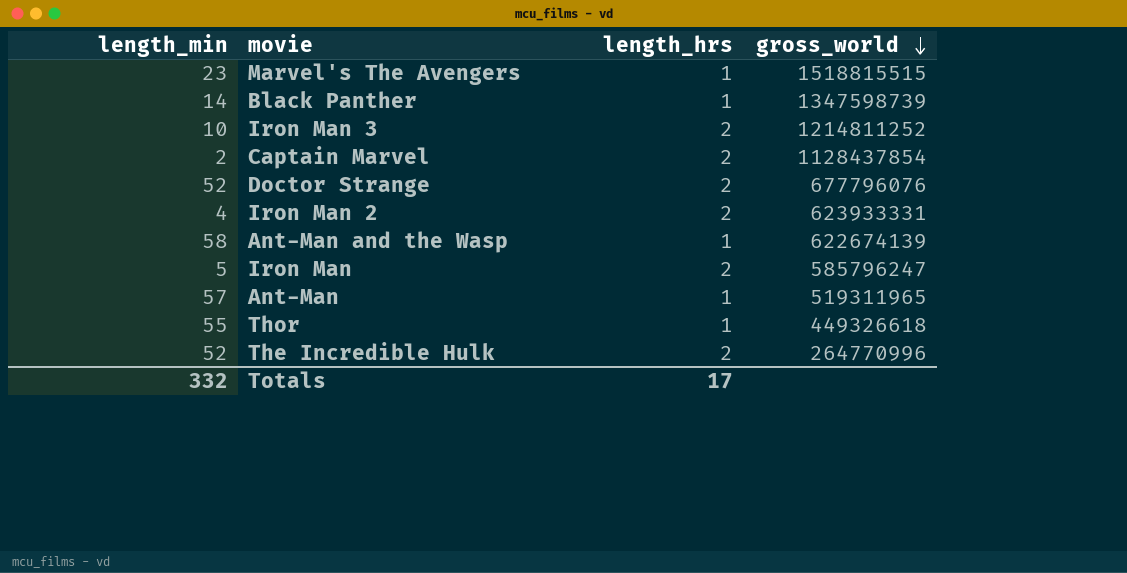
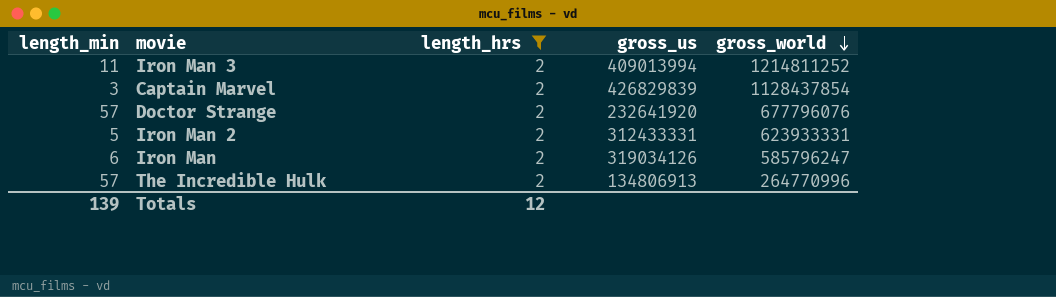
filter: none -> length_hrs = 2
column gross_us | position: none -> 4
Iron Man 3 | length_min: 10 -> 11
Captain Marvel | length_min: 2 -> 3
Doctor Strange | length_min: 52 -> 57
Iron Man 2 | length_min: 4 -> 5
Iron Man | length_min: 5 -> 6
The Incredible Hulk | length_min: 52 -> 57
Totals | length_min: 332 -> 139
Totals | length_hrs: 17 -> 12

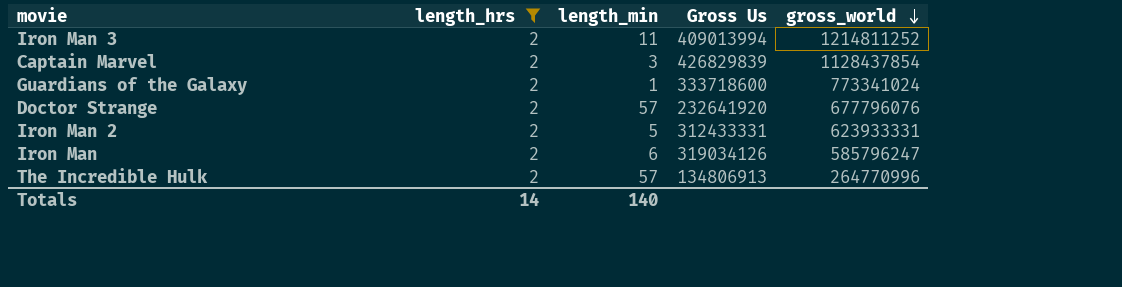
column length_min | position: 1 -> 3
column name: gross_us -> Gross Us
row Guardians of the Galaxy: none -> 2 | 1 | 333718600 | 773341024
Totals | length_hrs: 12 -> 14
Totals | length_min: 139 -> 140

